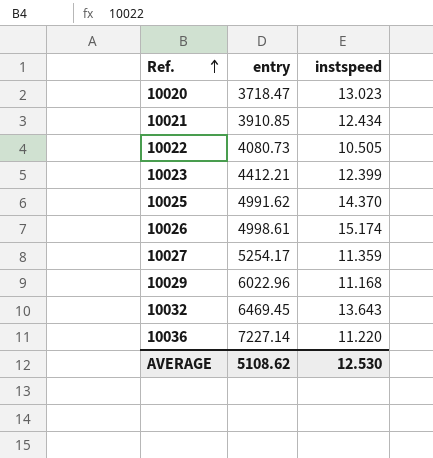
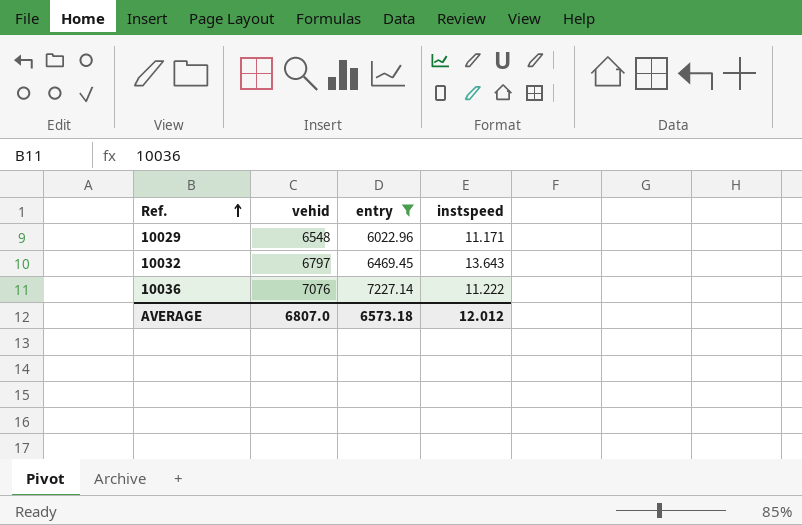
filter: none -> entry >= 6022.96
column vehid | position: none -> 2
10029 | instspeed: 11.168 -> 11.171
10036 | instspeed: 11.220 -> 11.222
AVERAGE | entry: 5108.62 -> 6573.18
AVERAGE | instspeed: 12.530 -> 12.012

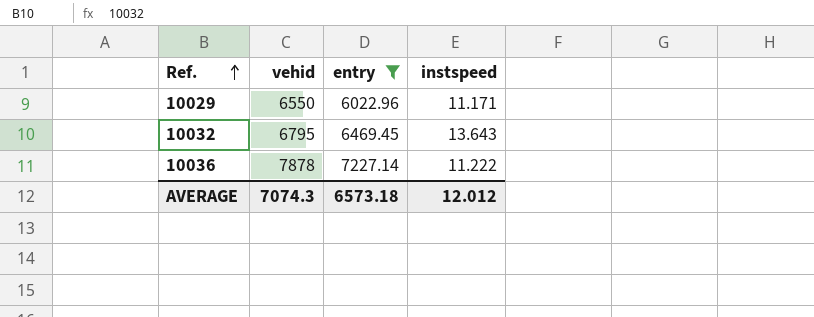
10029 | vehid: 6548 -> 6550
10032 | vehid: 6797 -> 6795
10036 | vehid: 7076 -> 7878
AVERAGE | vehid: 6807.0 -> 7074.3

